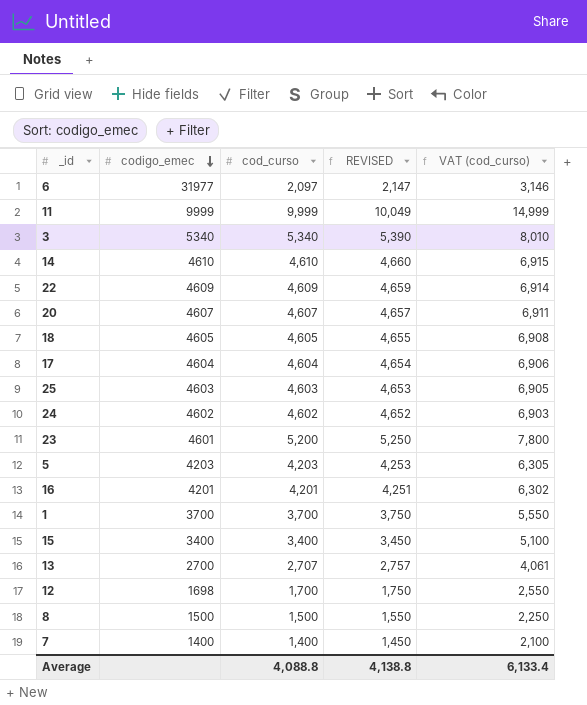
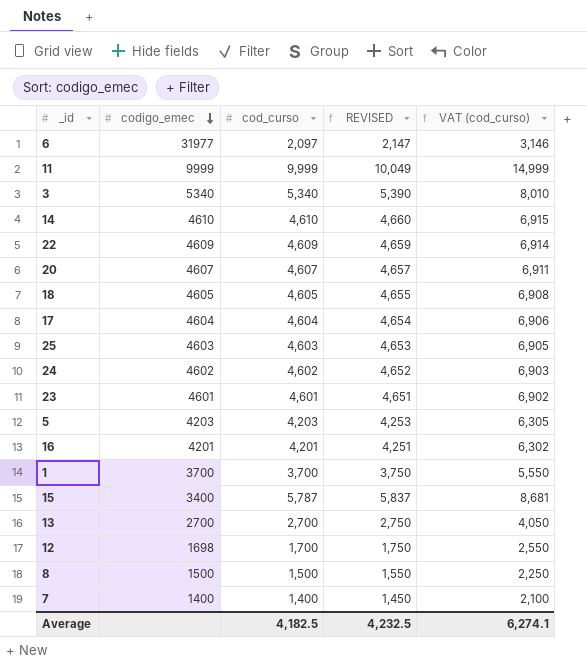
23 | cod_curso: 5,200 -> 4,601
23 | REVISED: 5,250 -> 4,651
23 | VAT (cod_curso): 7,800 -> 6,902
15 | cod_curso: 3,400 -> 5,787
15 | REVISED: 3,450 -> 5,837
15 | VAT (cod_curso): 5,100 -> 8,681
13 | cod_curso: 2,707 -> 2,700
13 | REVISED: 2,757 -> 2,750
13 | VAT (cod_curso): 4,061 -> 4,050
Average | cod_curso: 4,088.8 -> 4,182.5
Average | REVISED: 4,138.8 -> 4,232.5
Average | VAT (cod_curso): 6,133.4 -> 6,274.1

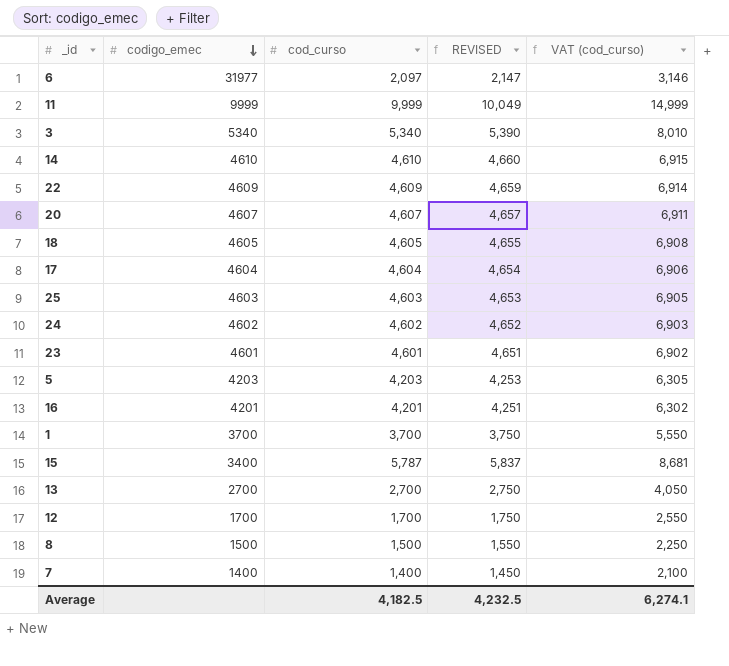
12 | codigo_emec: 1698 -> 1700

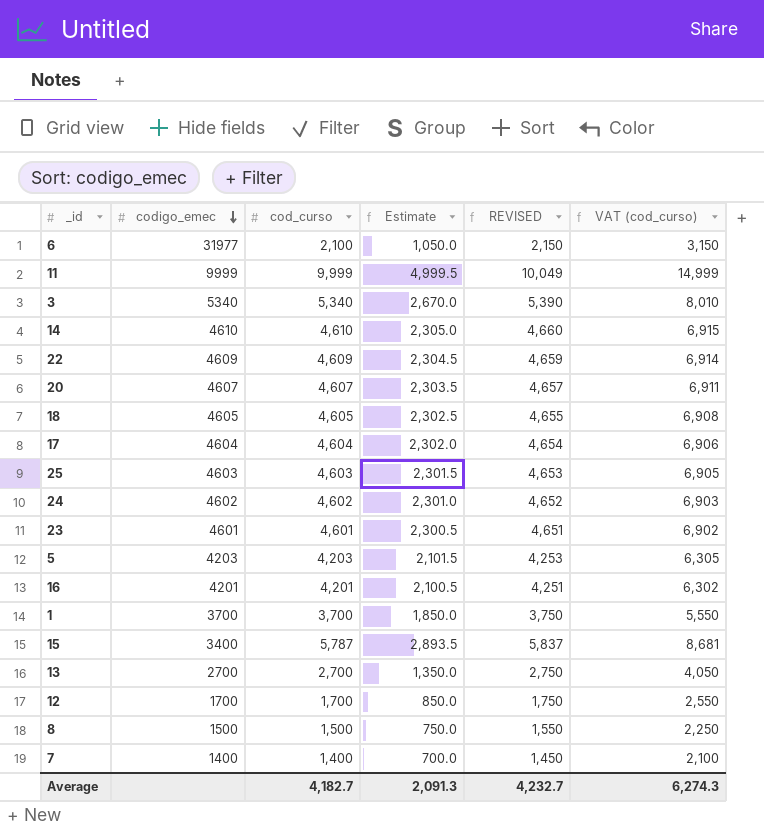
column Estimate | formula: none -> [cod_curso] * 0.5
6 | cod_curso: 2,097 -> 2,100
6 | REVISED: 2,147 -> 2,150
6 | VAT (cod_curso): 3,146 -> 3,150
Average | cod_curso: 4,182.5 -> 4,182.7
Average | REVISED: 4,232.5 -> 4,232.7
Average | VAT (cod_curso): 6,274.1 -> 6,274.3

